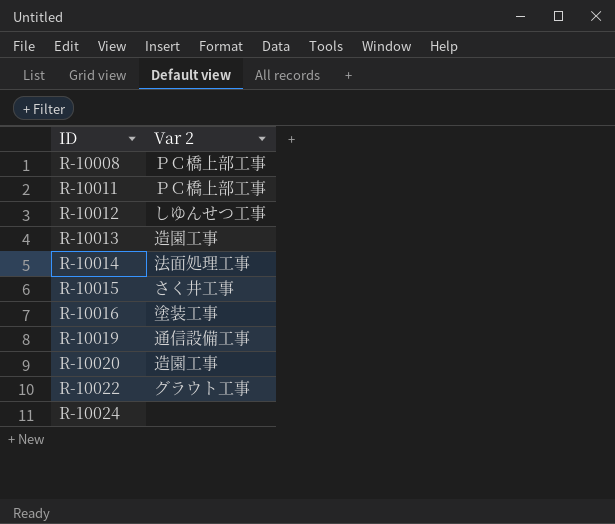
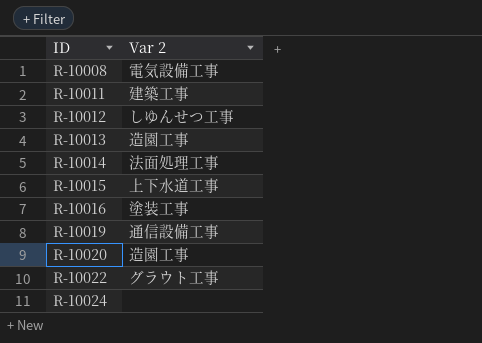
R-10008 | Var 2: ＰＣ橋上部工事 -> 電気設備工事
R-10011 | Var 2: ＰＣ橋上部工事 -> 建築工事
R-10015 | Var 2: さく井工事 -> 上下水道工事

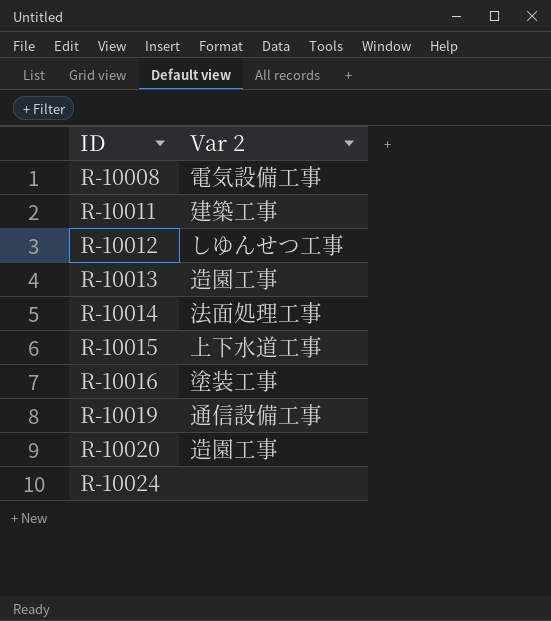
row R-10022: グラウト工事 -> none

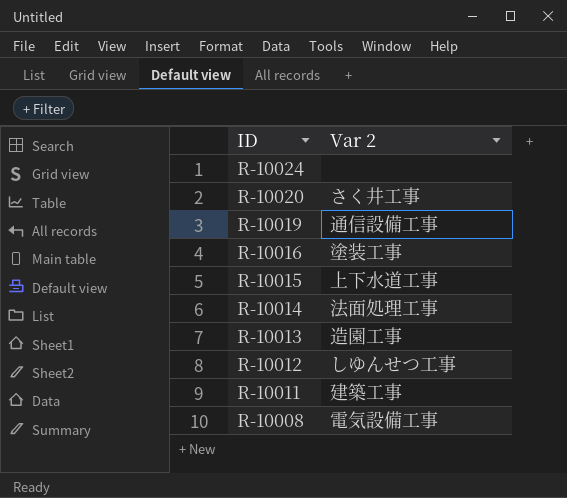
row order: ID ascending -> ID descending
R-10020 | Var 2: 造園工事 -> さく井工事

